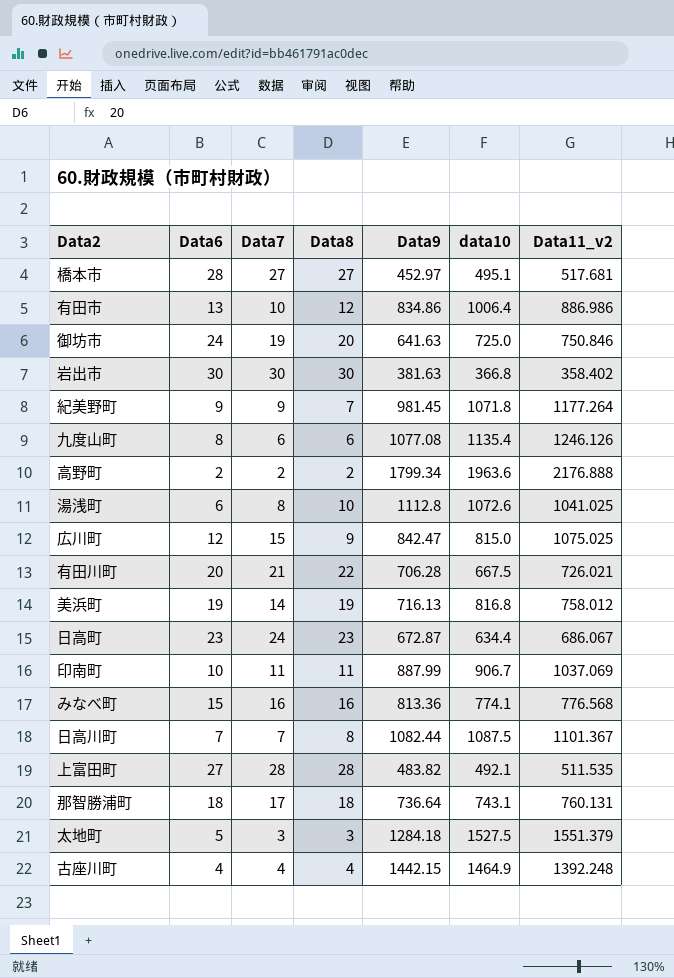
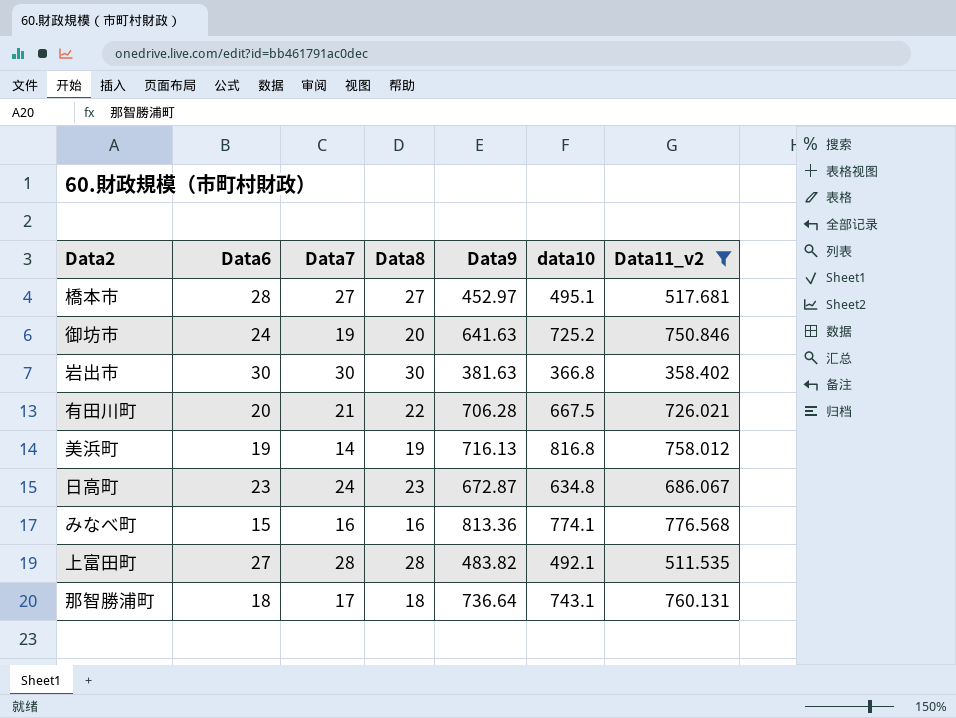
filter: none -> Data11_v2 <= 776.568
御坊市 | data10: 725.0 -> 725.2
日高町 | data10: 634.4 -> 634.8

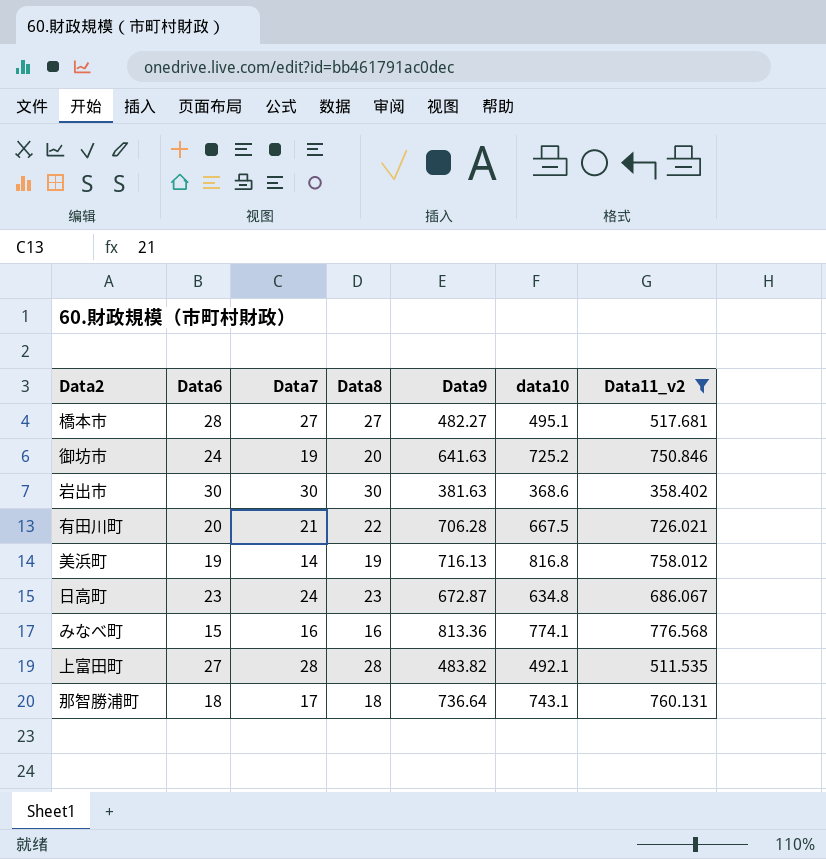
橋本市 | Data9: 452.97 -> 482.27
岩出市 | data10: 366.8 -> 368.6

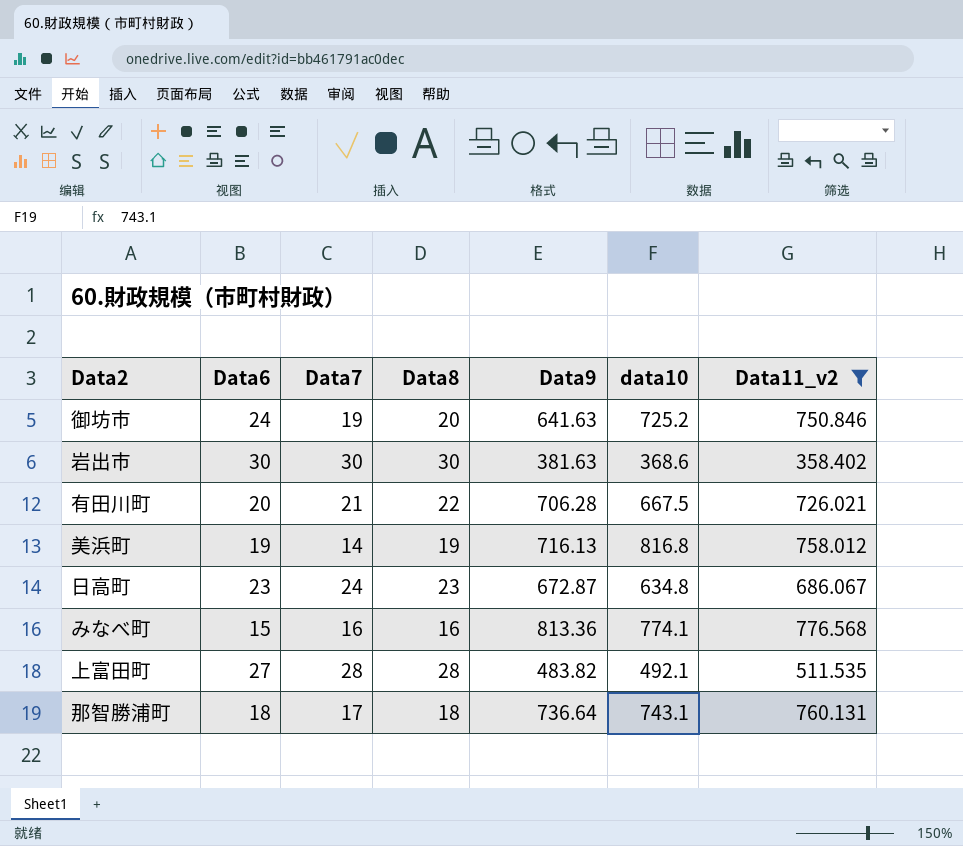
row 橋本市: 28 | 27 | 27 | 482.27 | 495.1 | 517.681 -> none

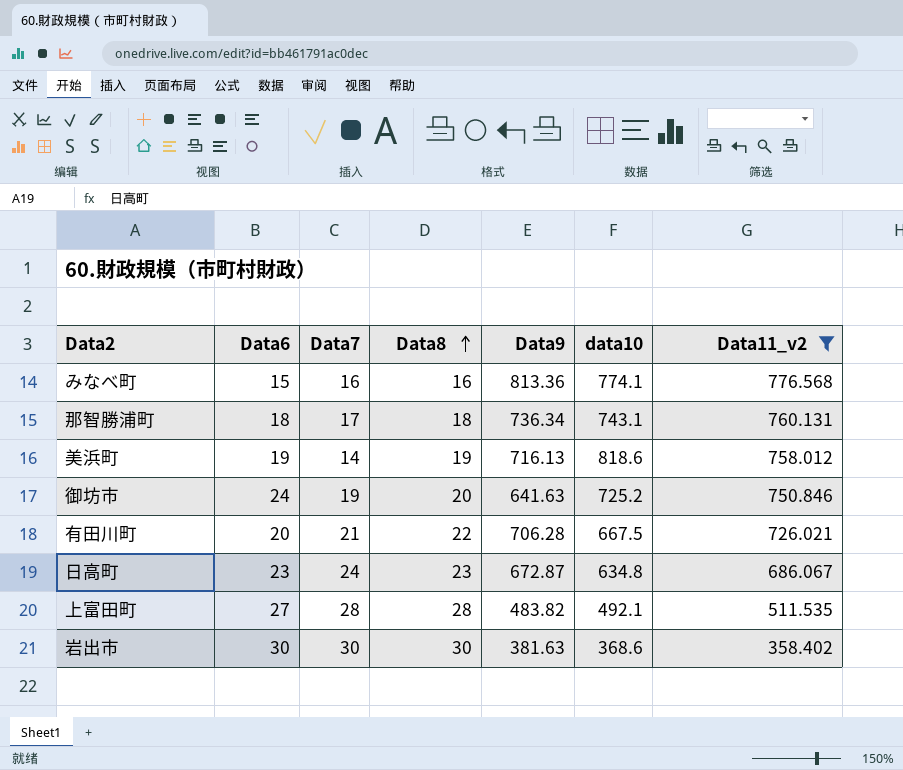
row order: none -> Data8 ascending
那智勝浦町 | Data9: 736.64 -> 736.34
美浜町 | data10: 816.8 -> 818.6

